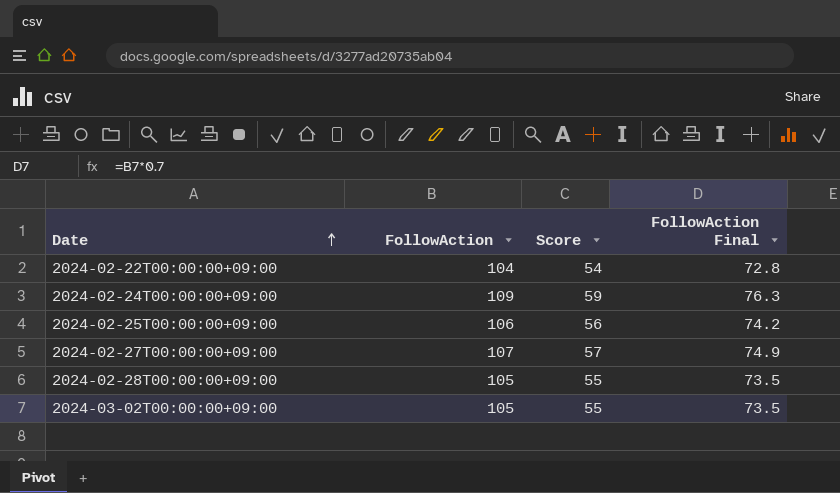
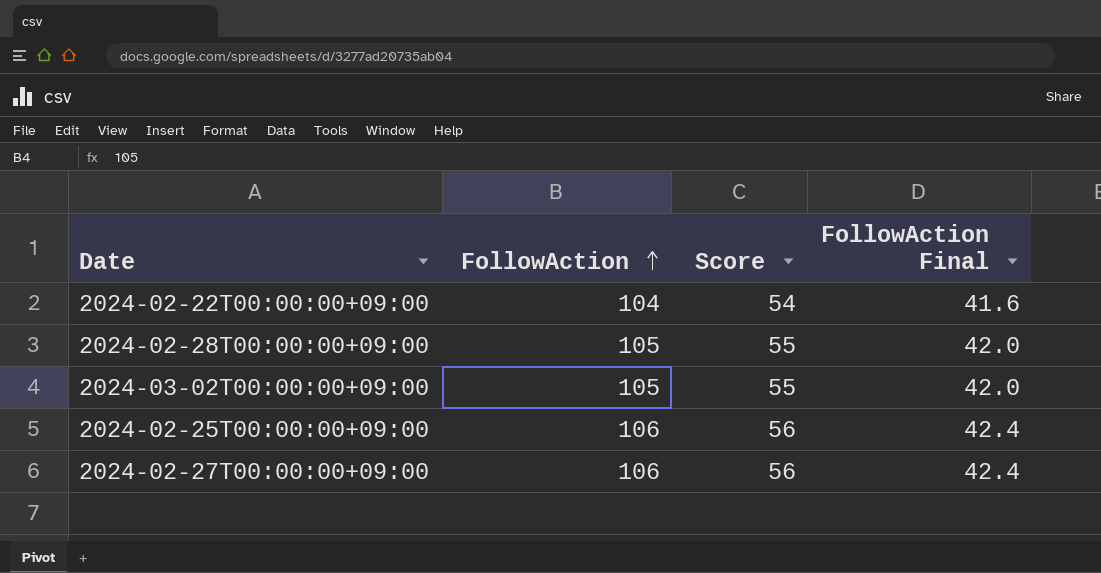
row order: Date ascending -> FollowAction ascending
column FollowAction Final | formula: [FollowAction] * 0.7 -> [FollowAction] * 0.4
row 2024-02-24T00:00:00+09:00: 109 | 59 | 76.3 -> none
2024-02-27T00:00:00+09:00 | FollowAction: 107 -> 106
2024-02-27T00:00:00+09:00 | Score: 57 -> 56

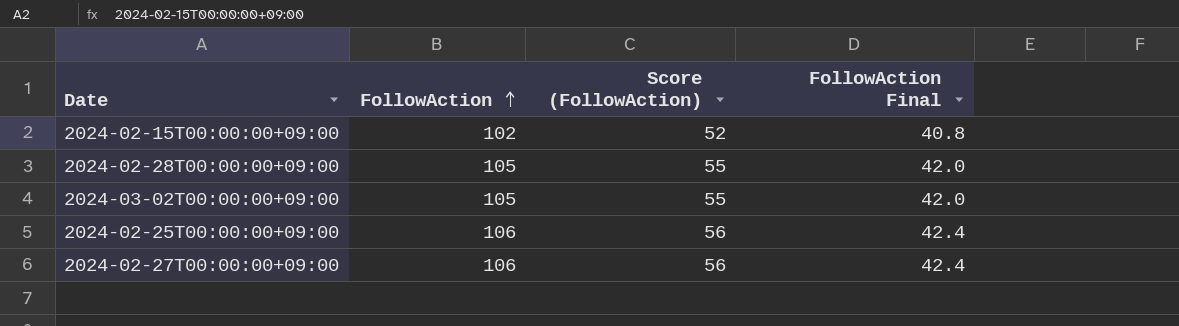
column name: Score -> Score (FollowAction)
row 2024-02-22T00:00:00+09:00: 104 | 54 | 41.6 -> none
row 2024-02-15T00:00:00+09:00: none -> 102 | 52 | 40.8

